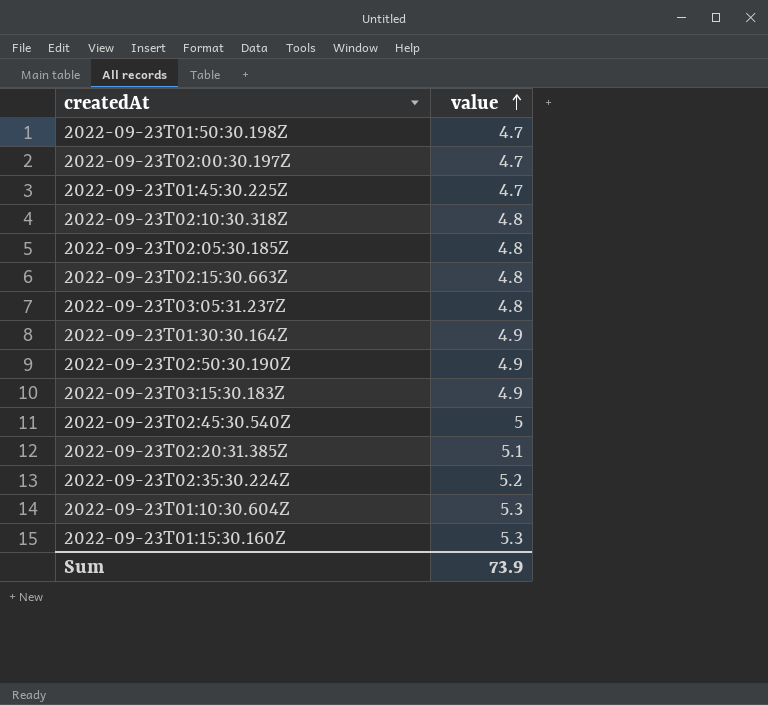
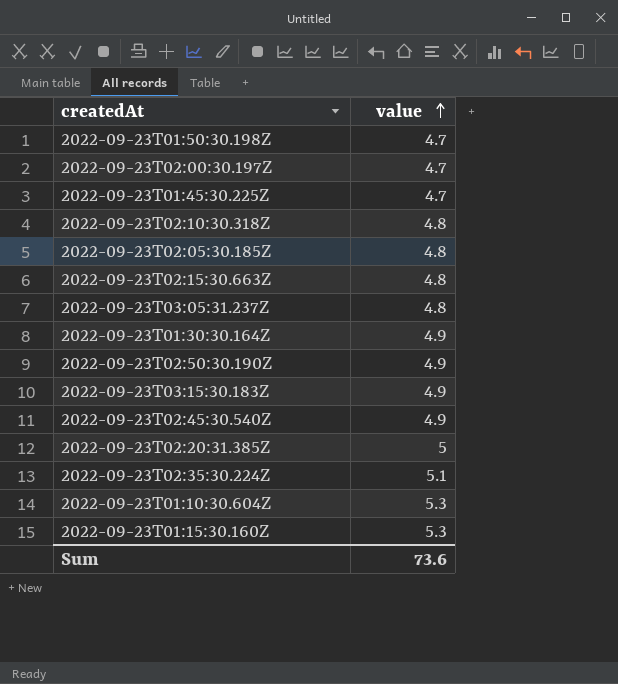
2022-09-23T02:45:30.540Z | value: 5 -> 4.9
2022-09-23T02:20:31.385Z | value: 5.1 -> 5
2022-09-23T02:35:30.224Z | value: 5.2 -> 5.1
Sum | value: 73.9 -> 73.6

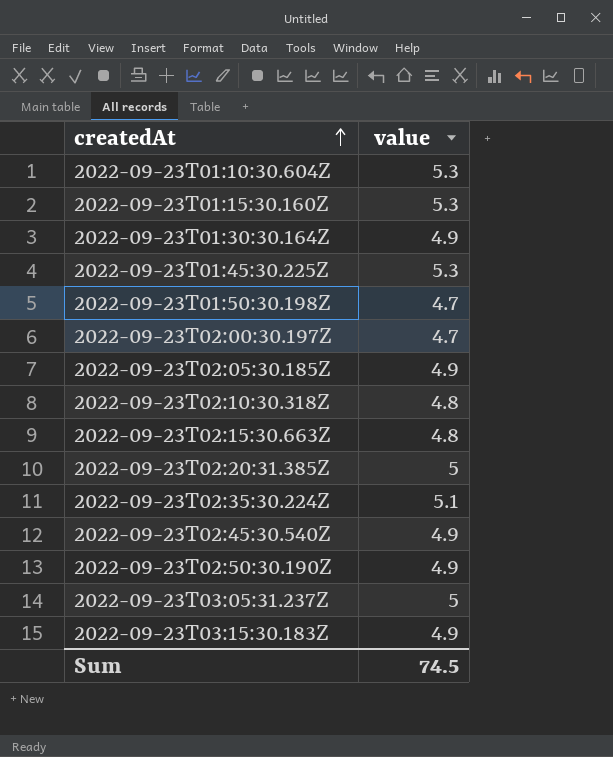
row order: value ascending -> createdAt ascending
2022-09-23T01:45:30.225Z | value: 4.7 -> 5.3
2022-09-23T02:05:30.185Z | value: 4.8 -> 4.9
2022-09-23T03:05:31.237Z | value: 4.8 -> 5
Sum | value: 73.6 -> 74.5

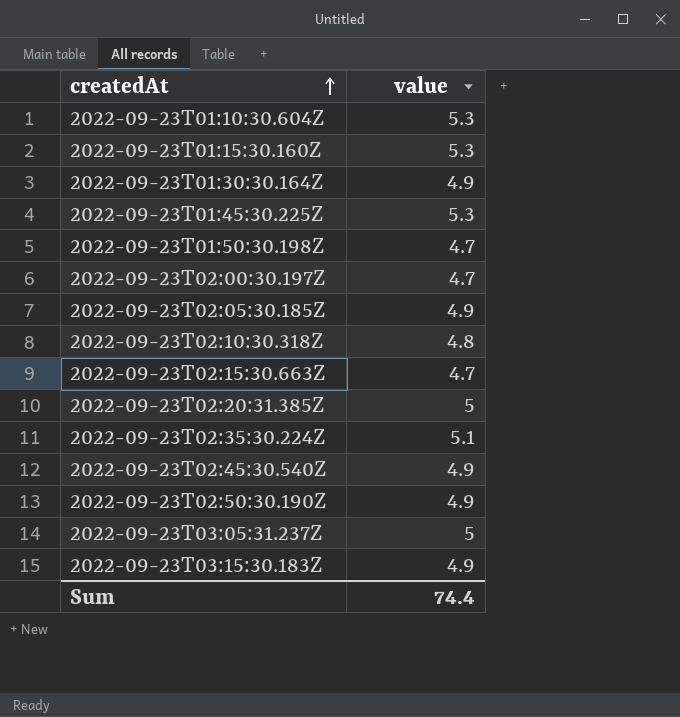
2022-09-23T02:15:30.663Z | value: 4.8 -> 4.7
Sum | value: 74.5 -> 74.4

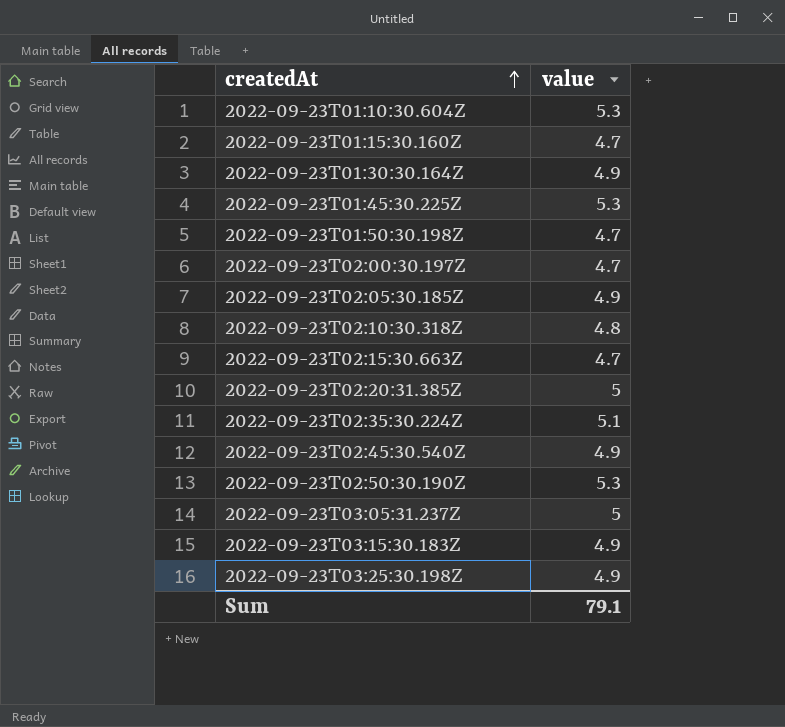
2022-09-23T01:15:30.160Z | value: 5.3 -> 4.7
2022-09-23T02:50:30.190Z | value: 4.9 -> 5.3
row 2022-09-23T03:25:30.198Z: none -> 4.9
Sum | value: 74.4 -> 79.1

